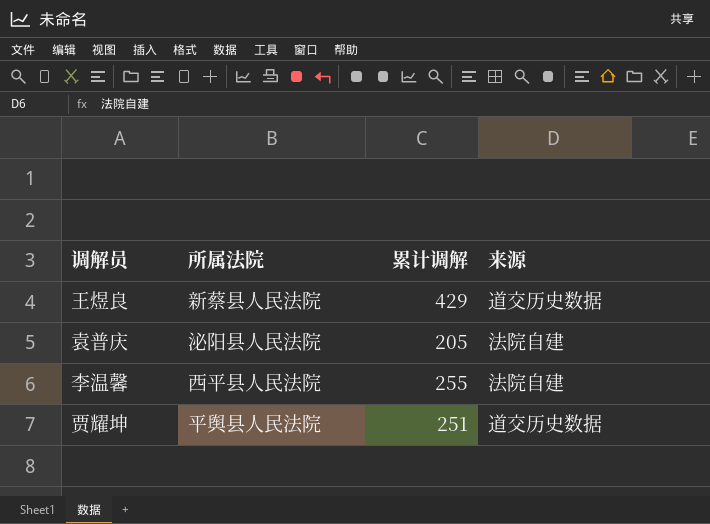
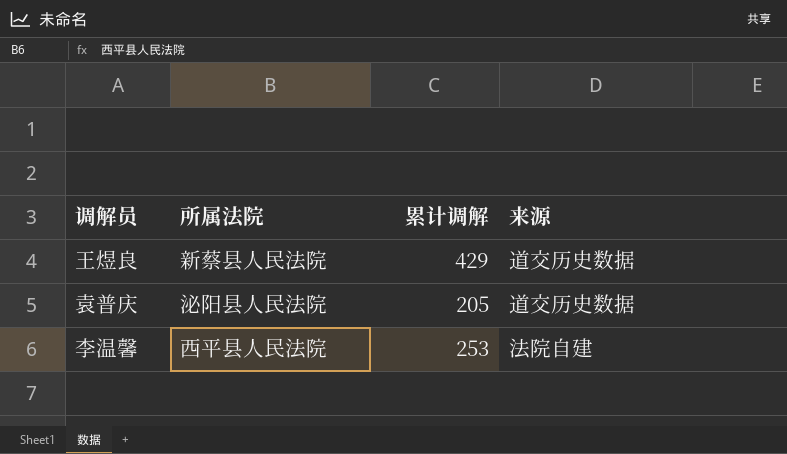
row 贾耀坤: 平舆县人民法院 | 251 | 道交历史数据 -> none
袁普庆 | 来源: 法院自建 -> 道交历史数据
李温馨 | 累计调解: 255 -> 253

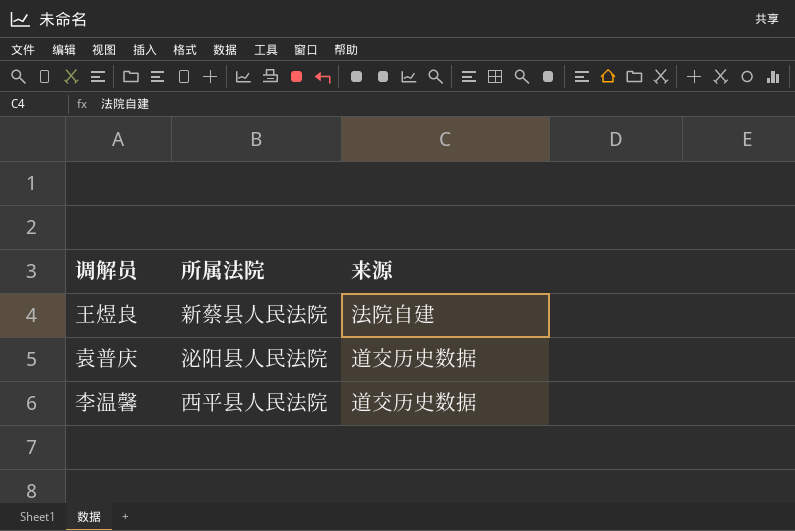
column 累计调解 | position: 3 -> none
王煜良 | 来源: 道交历史数据 -> 法院自建
李温馨 | 来源: 法院自建 -> 道交历史数据

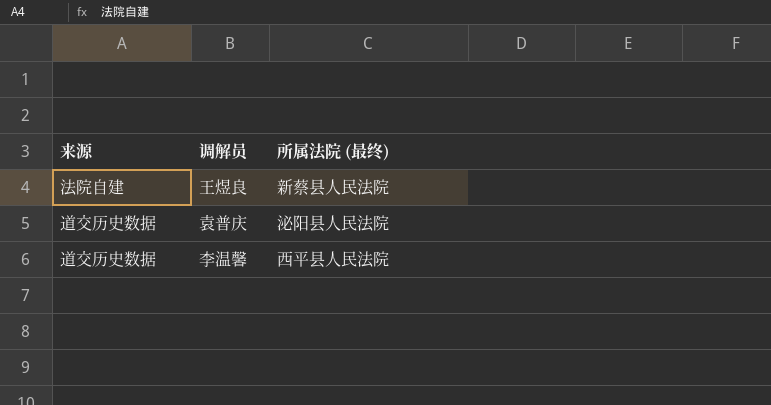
column 来源 | position: 3 -> 1
column name: 所属法院 -> 所属法院 (最终)

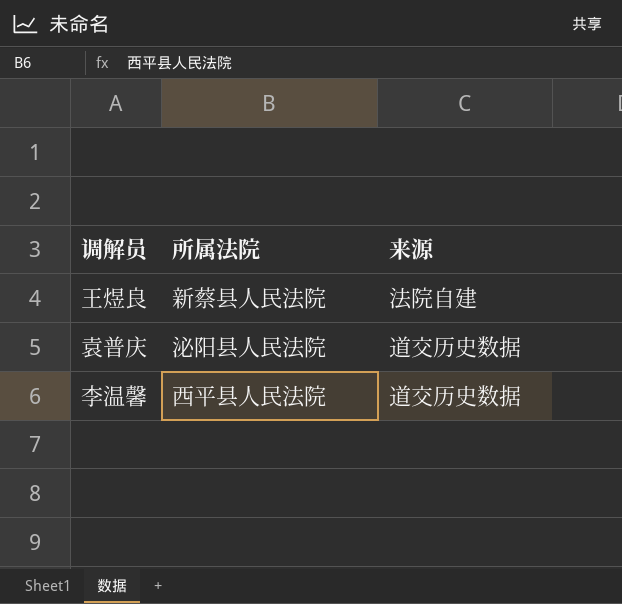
column name: 所属法院 (最终) -> 所属法院
column 来源 | position: 1 -> 3

